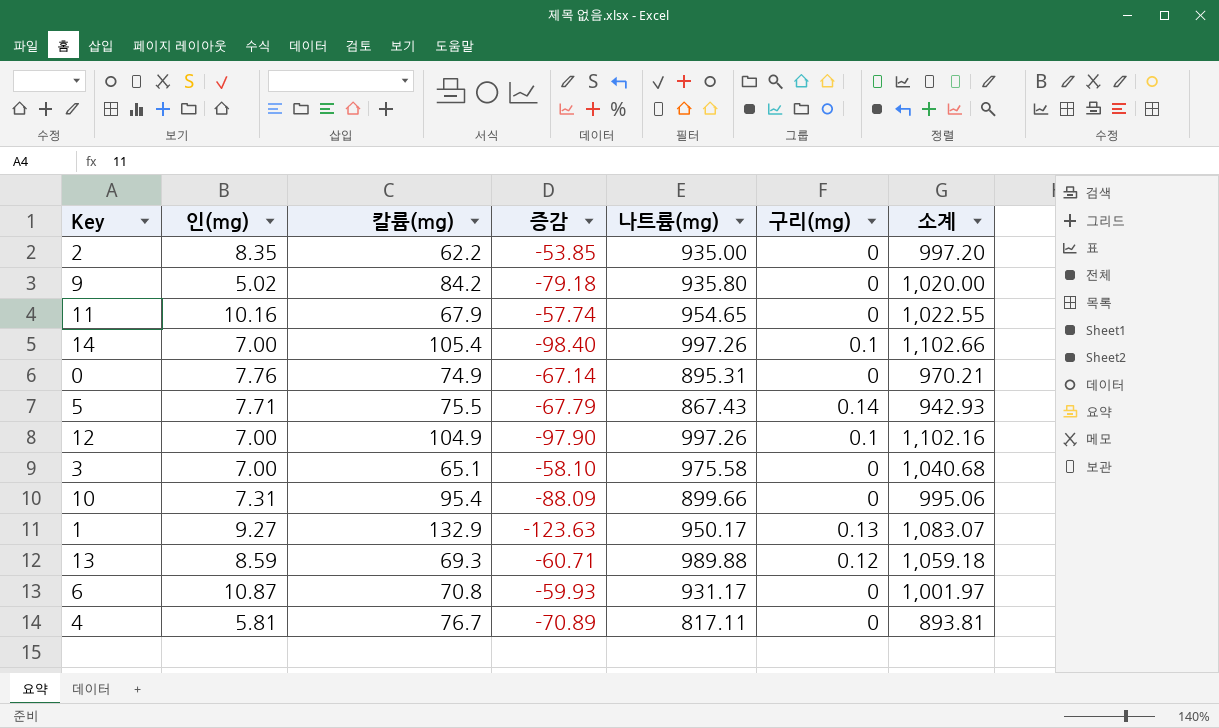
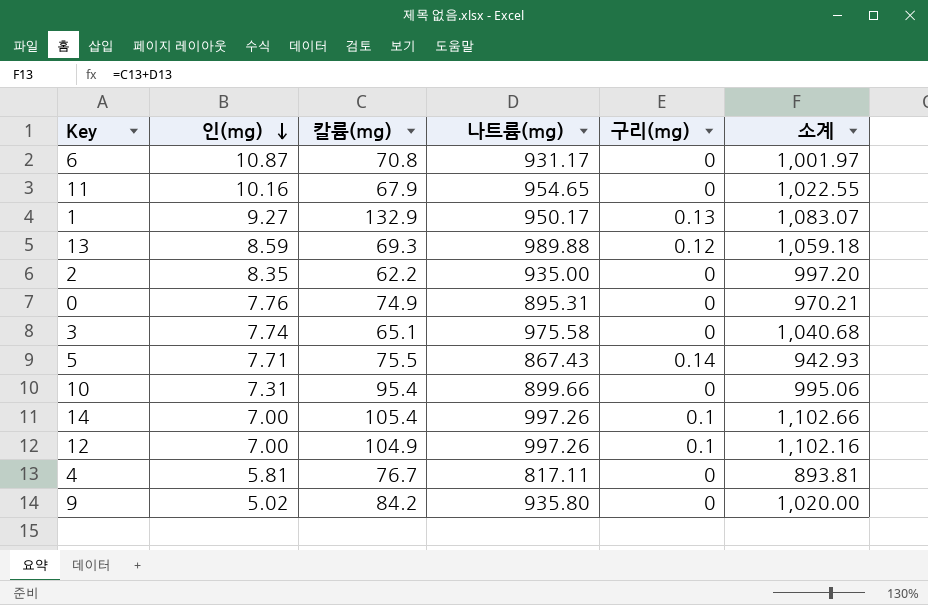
row order: none -> 인(mg) descending
column 증감 | formula: [인(mg)] - [칼륨(mg)] -> none
3 | 인(mg): 7.00 -> 7.74

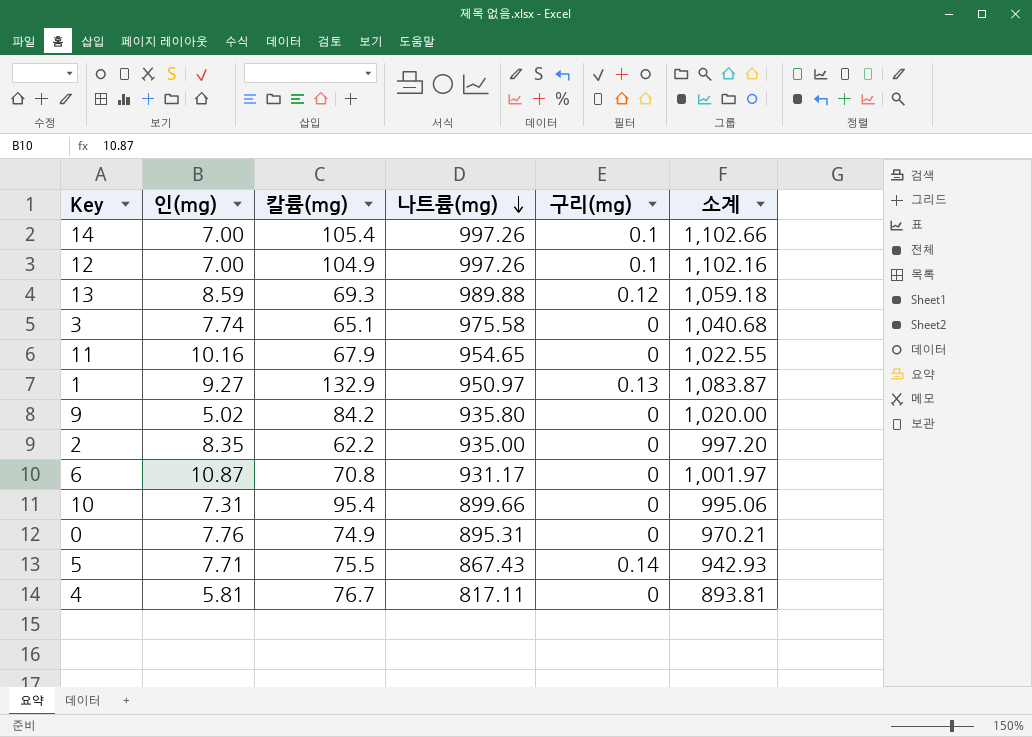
row order: 인(mg) descending -> 나트륨(mg) descending
1 | 나트륨(mg): 950.17 -> 950.97
1 | 소계: 1,083.07 -> 1,083.87

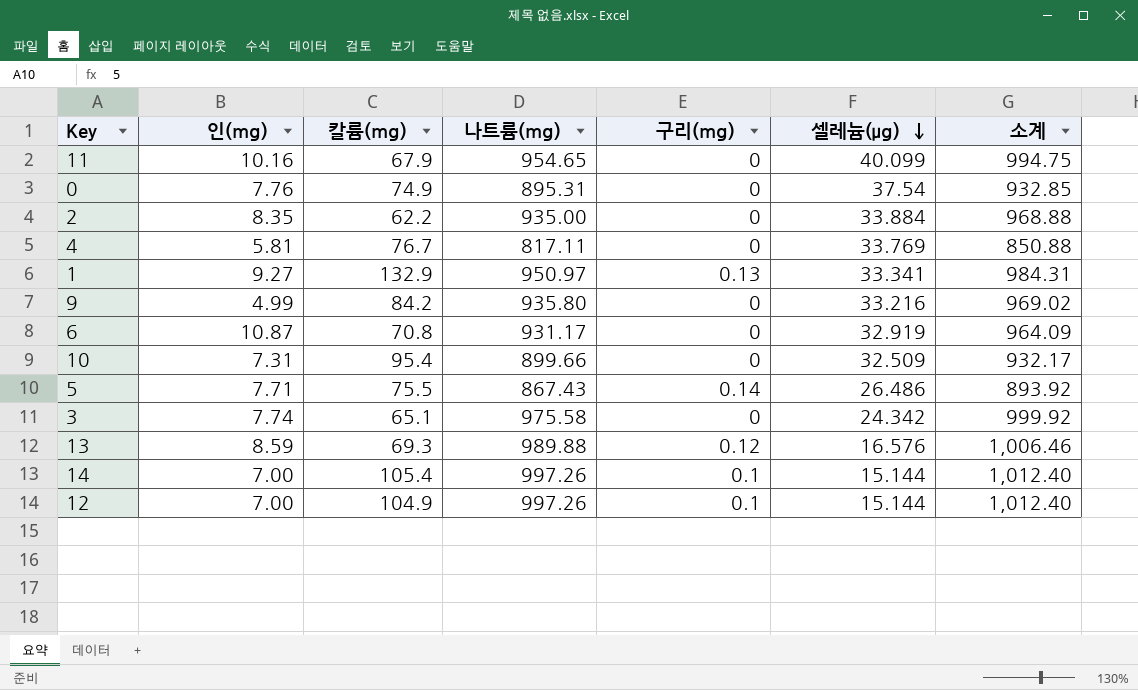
row order: 나트륨(mg) descending -> 셀레늄(μg) descending
column 셀레늄(μg) | position: none -> 6
column 소계 | formula: [칼륨(mg)] + [나트륨(mg)] -> [나트륨(mg)] + [셀레늄(μg)]
9 | 인(mg): 5.02 -> 4.99

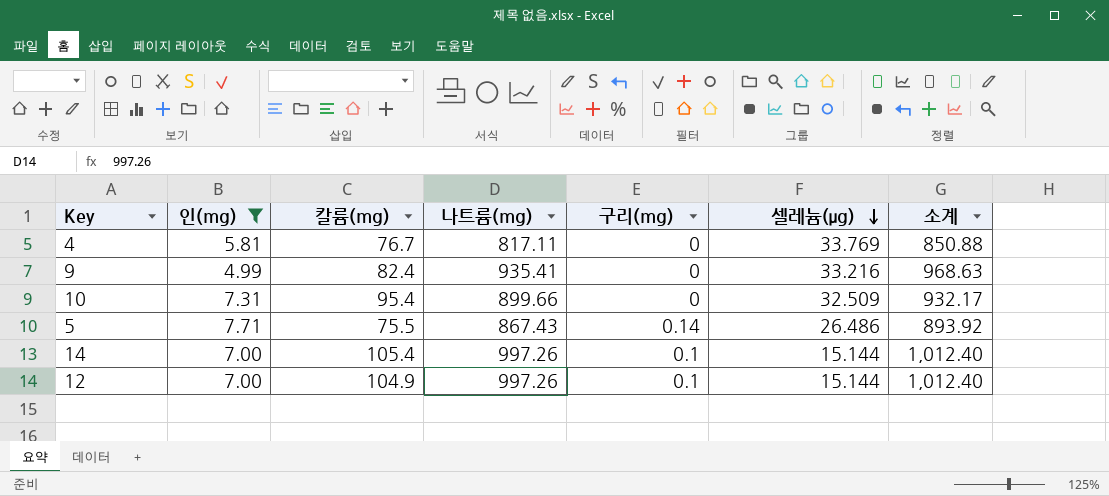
filter: none -> 인(mg) <= 7.71
9 | 칼륨(mg): 84.2 -> 82.4
9 | 나트륨(mg): 935.80 -> 935.41
9 | 소계: 969.02 -> 968.63

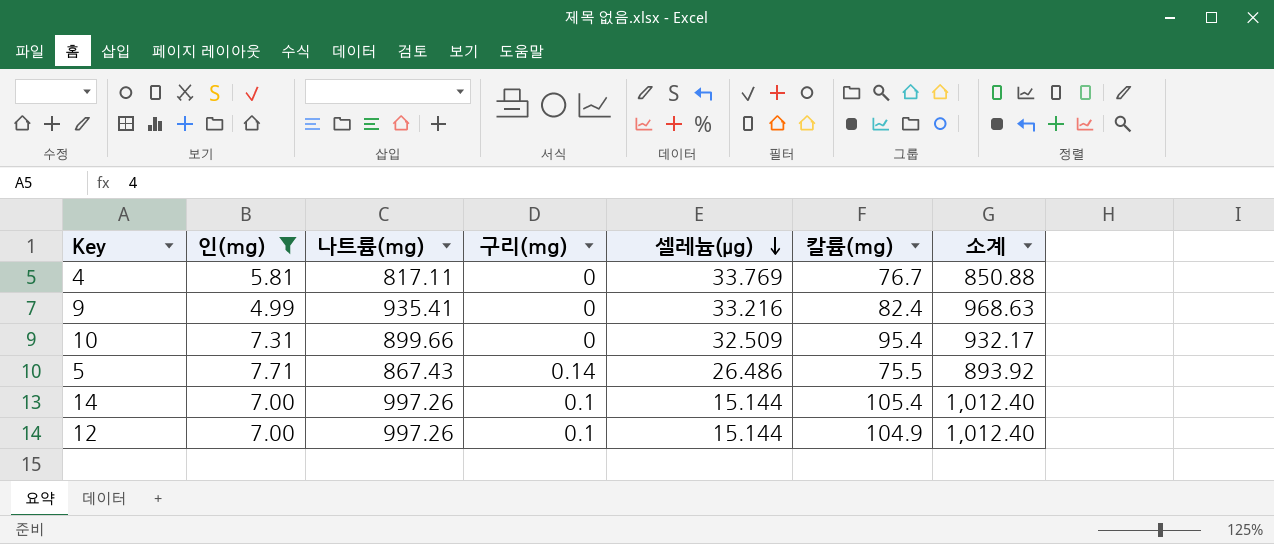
column 칼륨(mg) | position: 3 -> 6

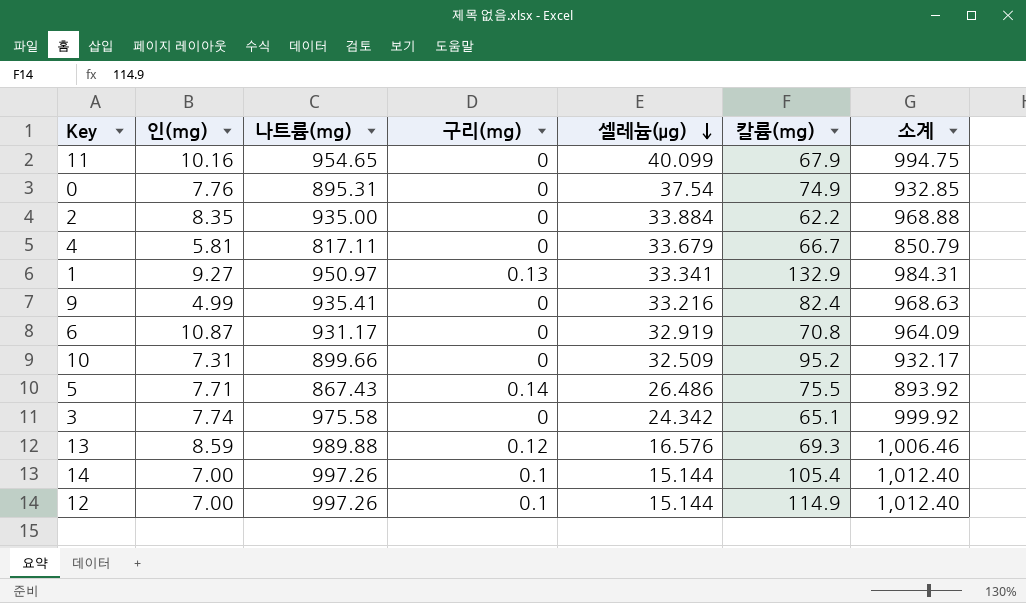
filter: 인(mg) <= 7.71 -> none
4 | 셀레늄(μg): 33.769 -> 33.679
4 | 칼륨(mg): 76.7 -> 66.7
4 | 소계: 850.88 -> 850.79
10 | 칼륨(mg): 95.4 -> 95.2
12 | 칼륨(mg): 104.9 -> 114.9

